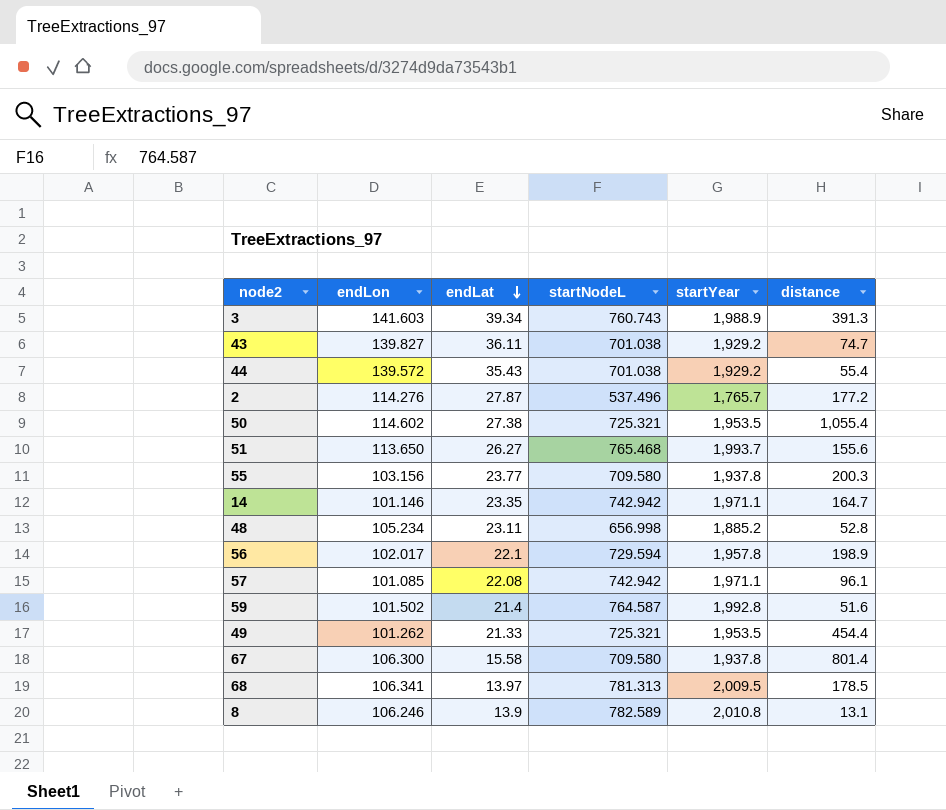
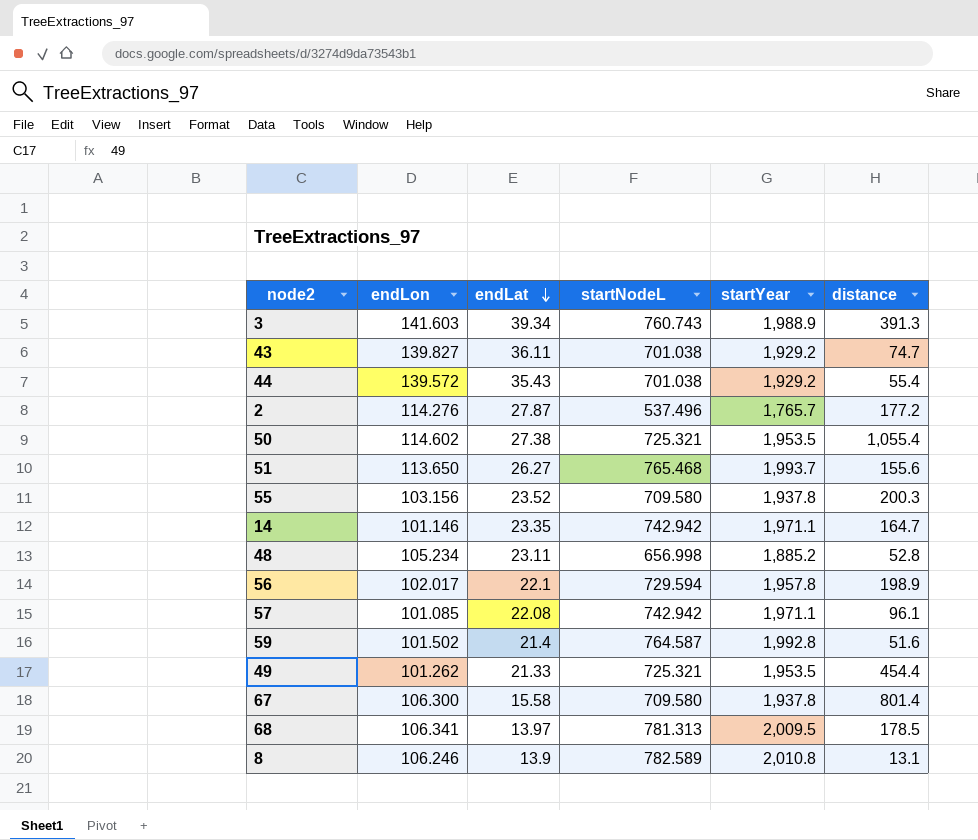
55 | endLat: 23.77 -> 23.52

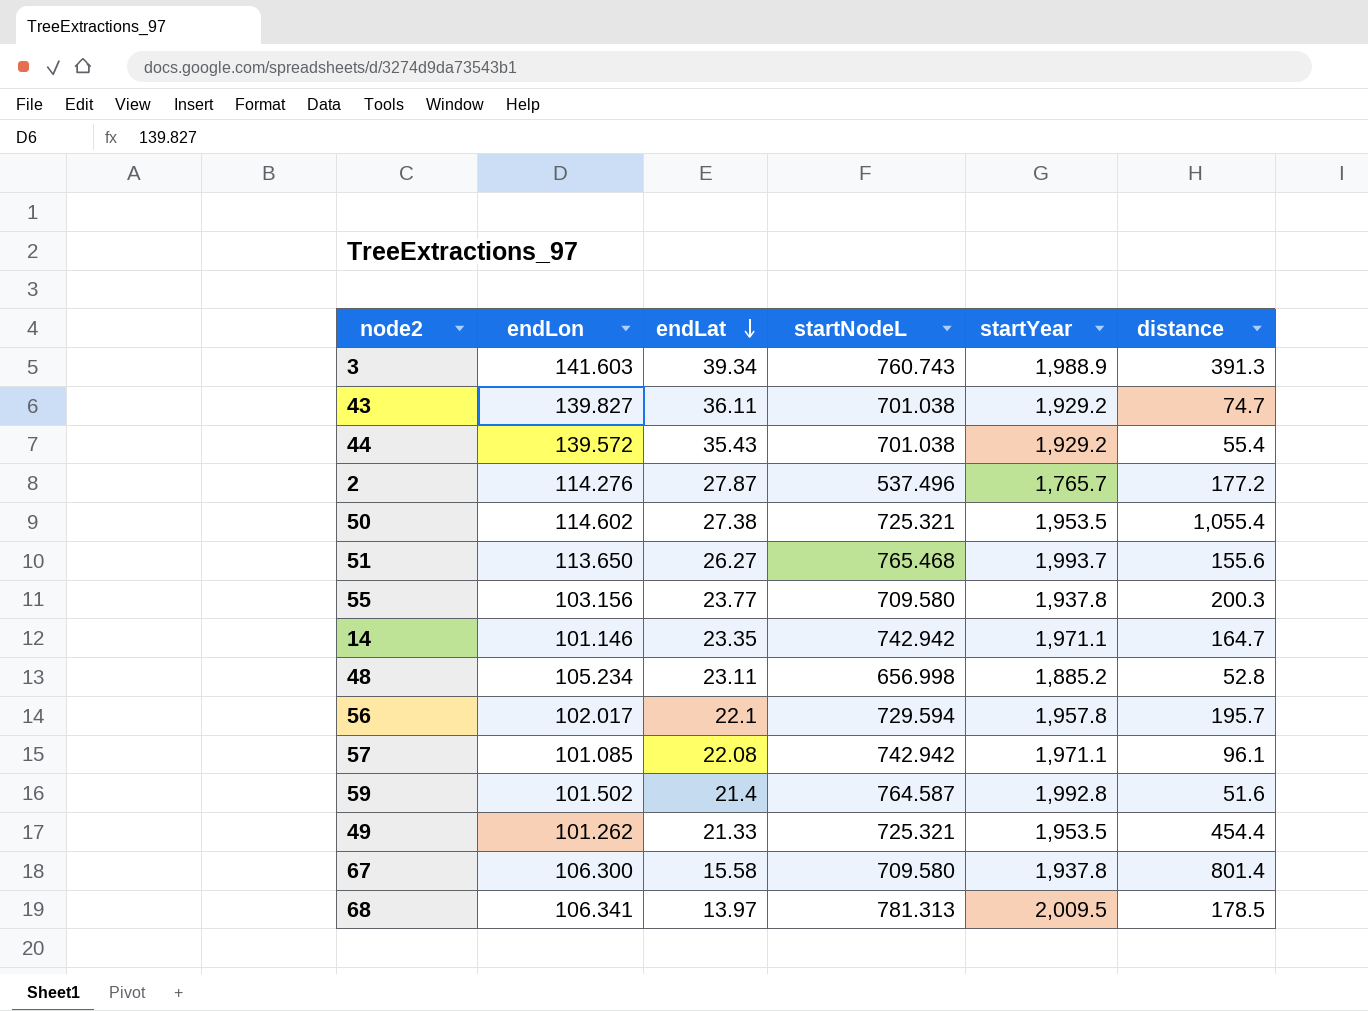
row 8: 106.246 | 13.9 | 782.589 | 2,010.8 | 13.1 -> none
55 | endLat: 23.52 -> 23.77
56 | distance: 198.9 -> 195.7

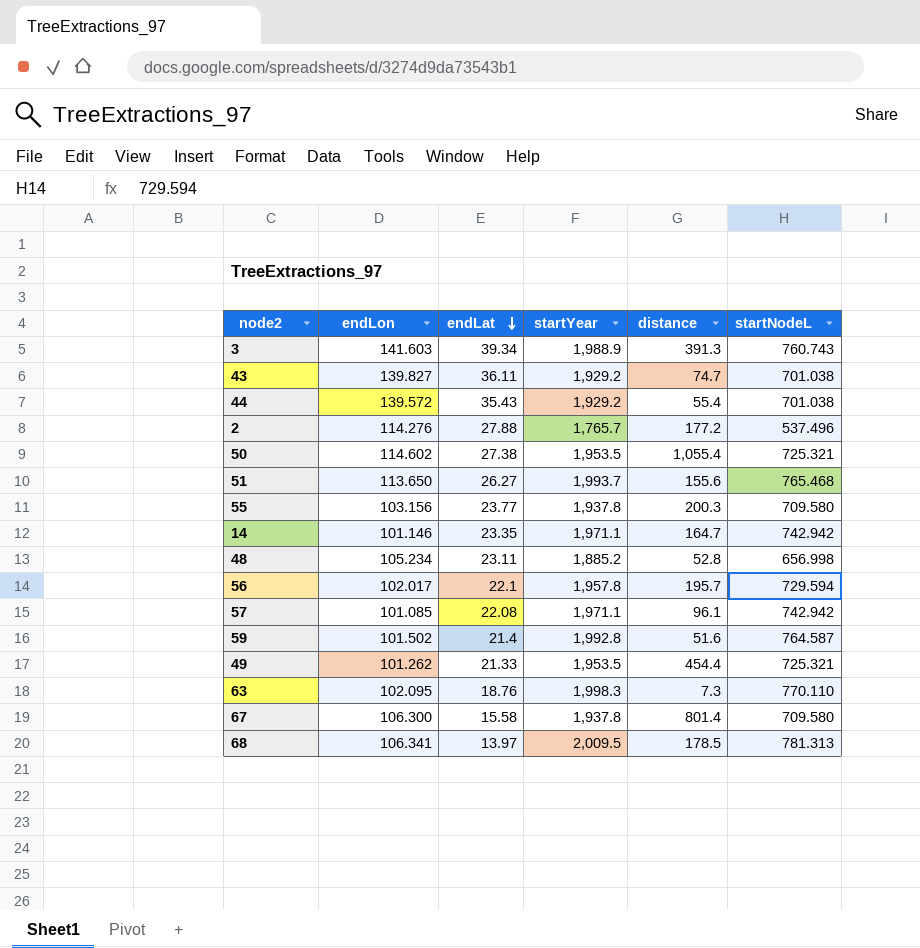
column startNodeL | position: 4 -> 6
2 | endLat: 27.87 -> 27.88
row 63: none -> 102.095 | 18.76 | 1,998.3 | 7.3 | 770.110

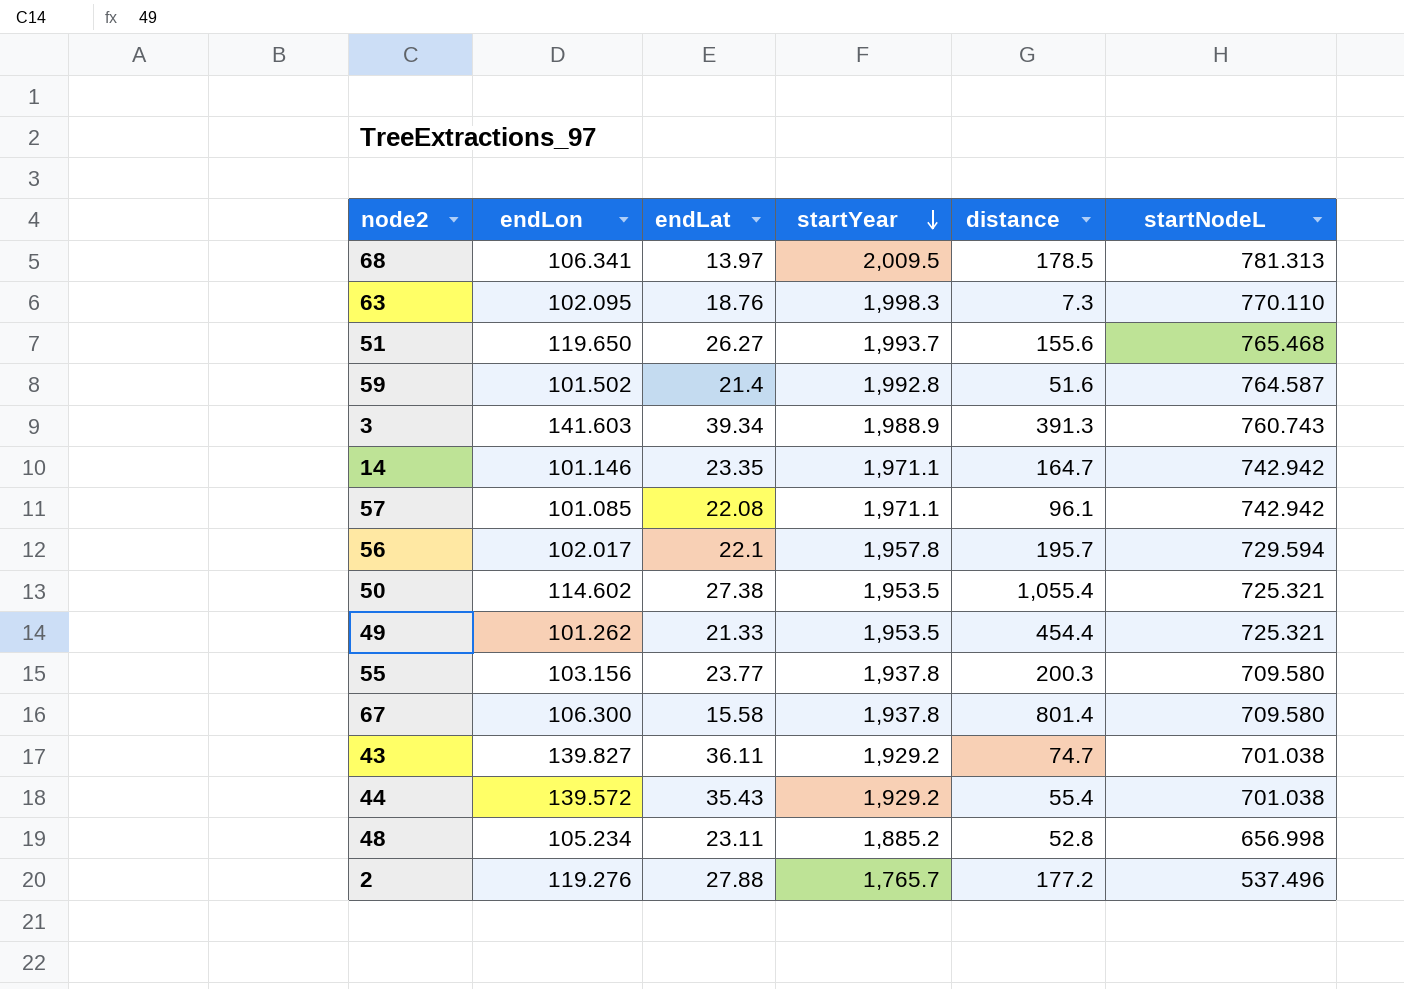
row order: endLat descending -> startYear descending
51 | endLon: 113.650 -> 119.650
2 | endLon: 114.276 -> 119.276

